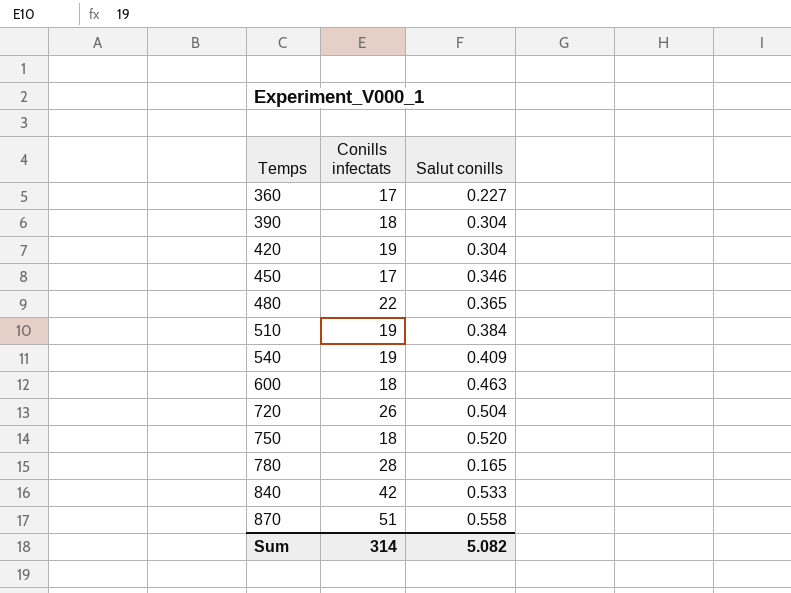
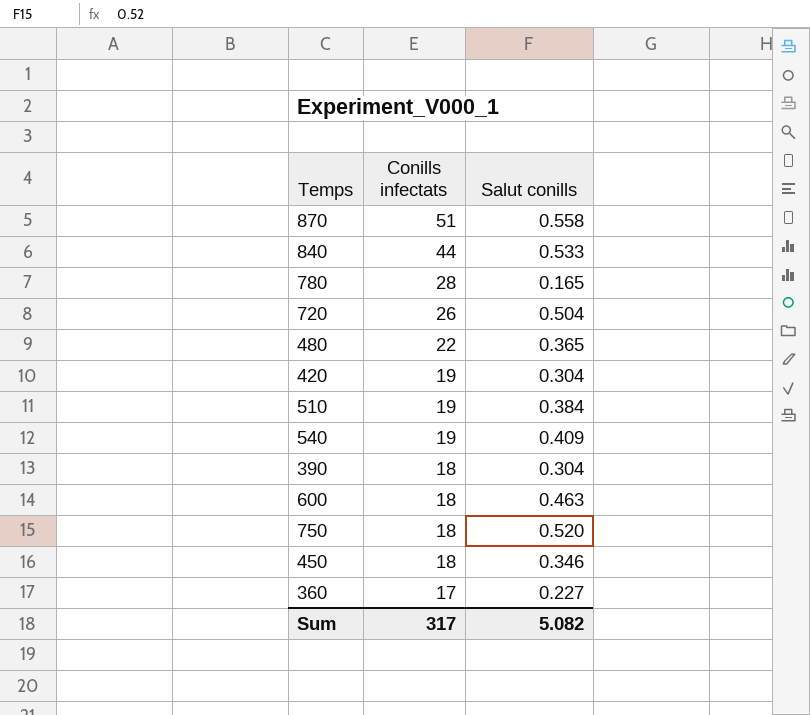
row order: Temps ascending -> Conills infectats descending
840 | Conills infectats: 42 -> 44
450 | Conills infectats: 17 -> 18
Sum | Conills infectats: 314 -> 317

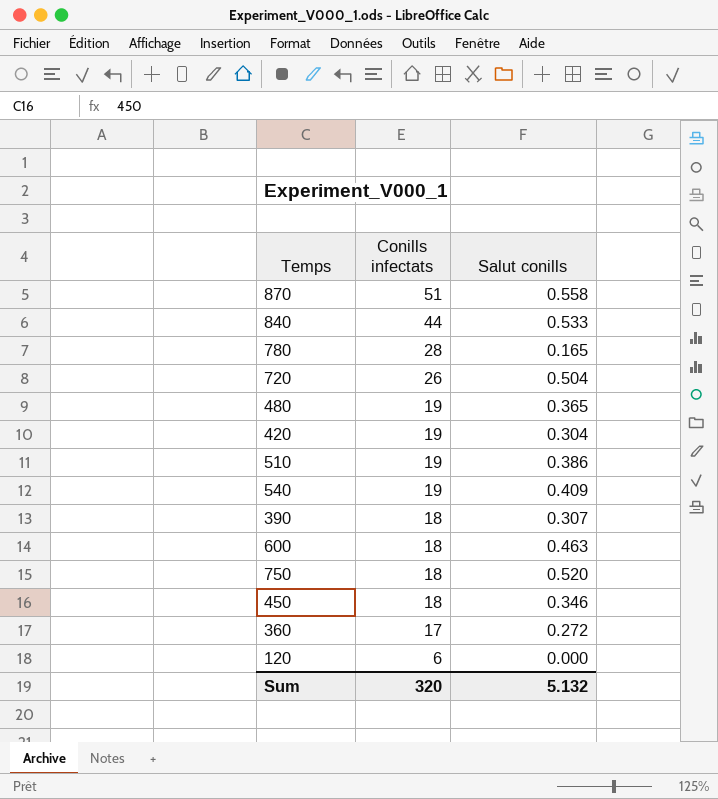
480 | Conills infectats: 22 -> 19
510 | Salut conills: 0.384 -> 0.386
390 | Salut conills: 0.304 -> 0.307
360 | Salut conills: 0.227 -> 0.272
row 120: none -> 6 | 0.000
Sum | Conills infectats: 317 -> 320
Sum | Salut conills: 5.082 -> 5.132

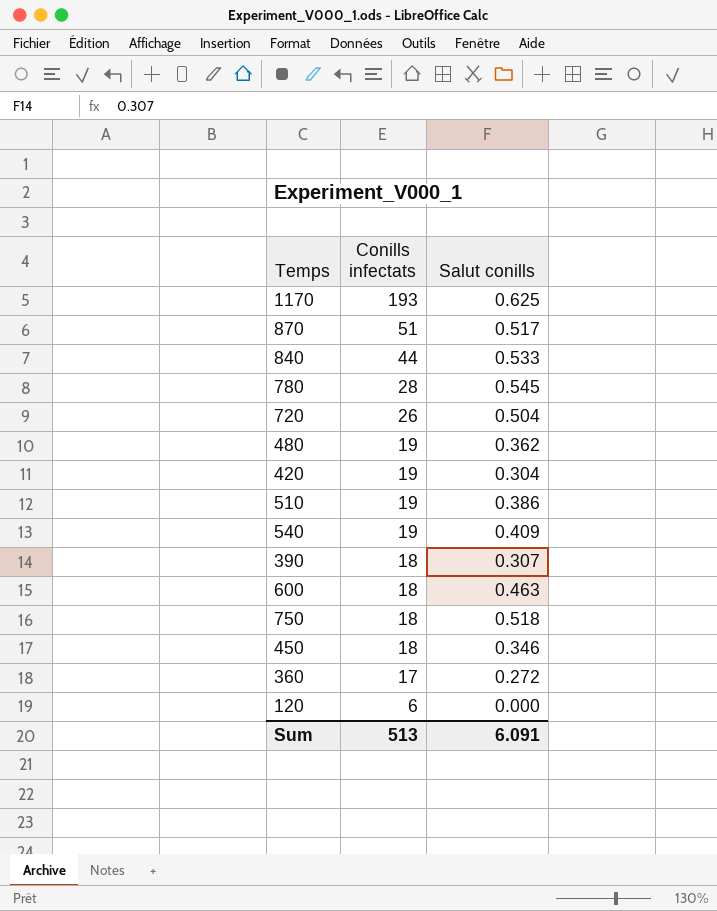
row 1170: none -> 193 | 0.625
870 | Salut conills: 0.558 -> 0.517
780 | Salut conills: 0.165 -> 0.545
480 | Salut conills: 0.365 -> 0.362
750 | Salut conills: 0.520 -> 0.518
Sum | Conills infectats: 320 -> 513
Sum | Salut conills: 5.132 -> 6.091

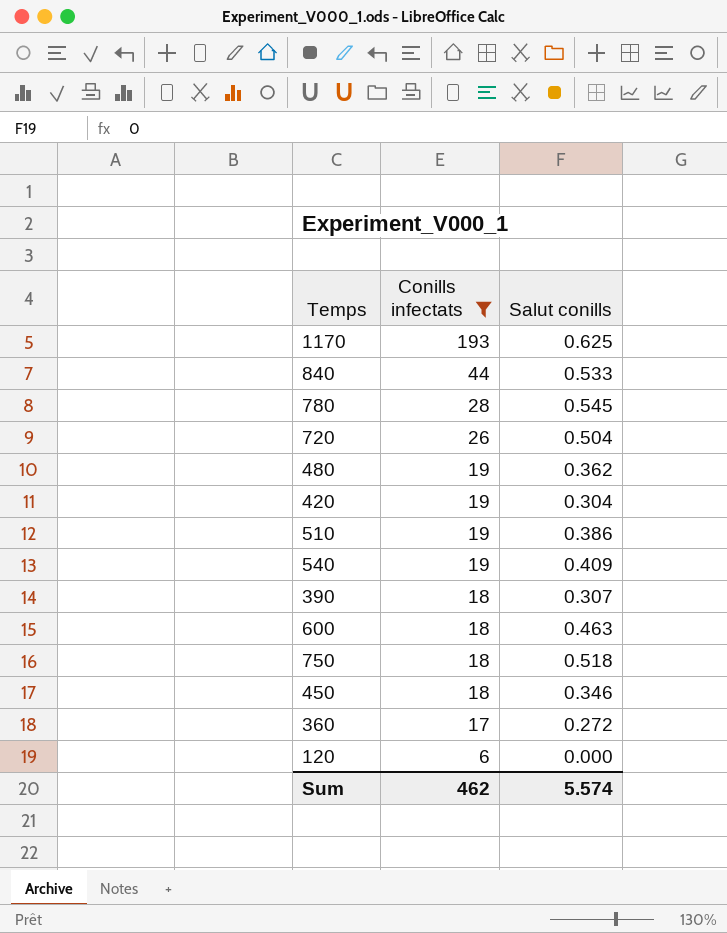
filter: none -> Conills infectats != 51
Sum | Conills infectats: 513 -> 462
Sum | Salut conills: 6.091 -> 5.574

